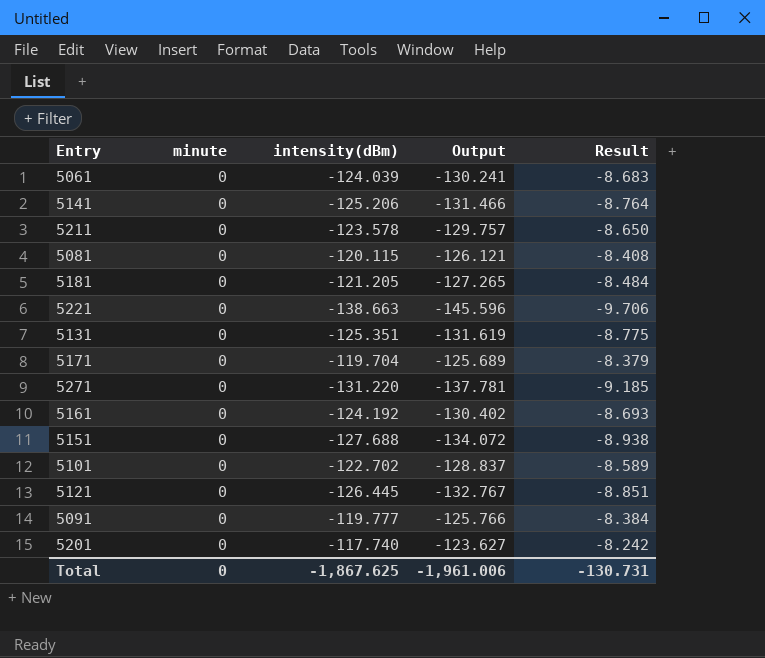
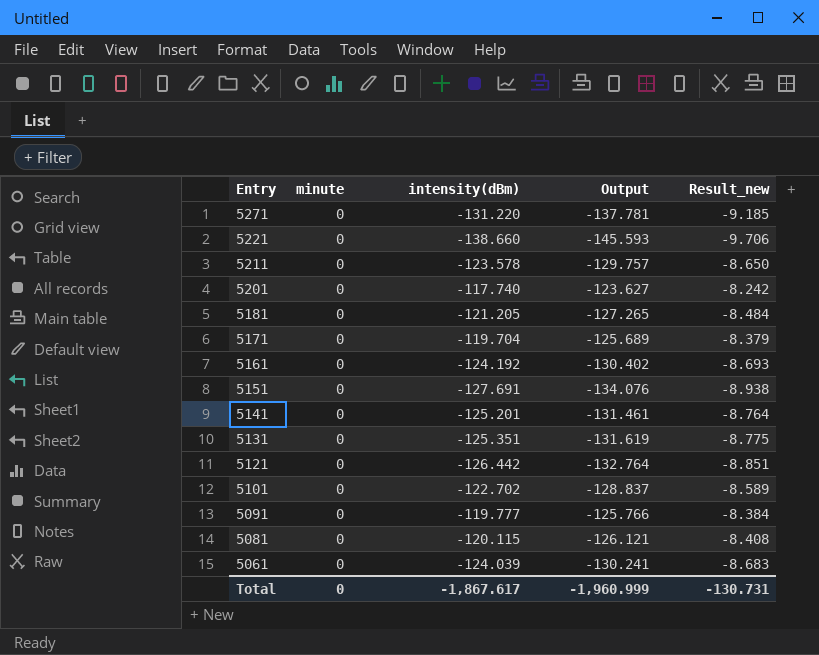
row order: none -> Entry descending
column name: Result -> Result_new
5221 | intensity(dBm): -138.663 -> -138.660
5221 | Output: -145.596 -> -145.593
5151 | intensity(dBm): -127.688 -> -127.691
5151 | Output: -134.072 -> -134.076
5141 | intensity(dBm): -125.206 -> -125.201
5141 | Output: -131.466 -> -131.461
5121 | intensity(dBm): -126.445 -> -126.442
5121 | Output: -132.767 -> -132.764
Total | intensity(dBm): -1,867.625 -> -1,867.617
Total | Output: -1,961.006 -> -1,960.999

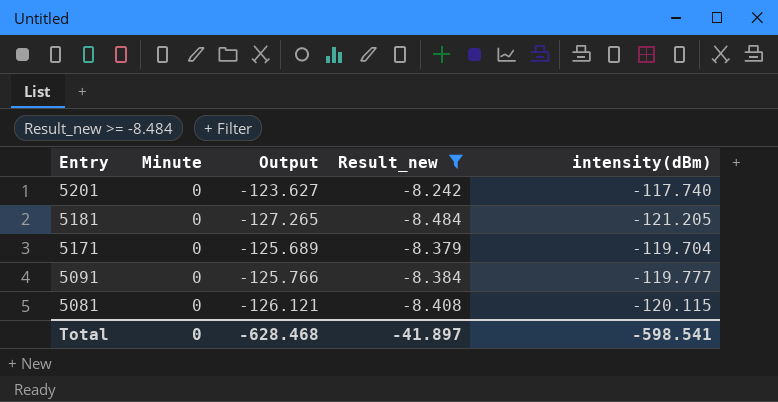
filter: none -> Result_new >= -8.484
column name: minute -> Minute
column intensity(dBm) | position: 3 -> 5
Total | Output: -1,960.999 -> -628.468
Total | Result_new: -130.731 -> -41.897
Total | intensity(dBm): -1,867.617 -> -598.541

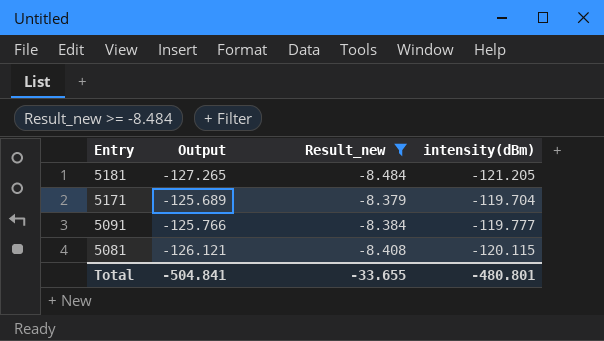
column Minute | position: 2 -> none
row 5201: 0 | -123.627 | -8.242 | -117.740 -> none
Total | Output: -628.468 -> -504.841
Total | Result_new: -41.897 -> -33.655
Total | intensity(dBm): -598.541 -> -480.801

